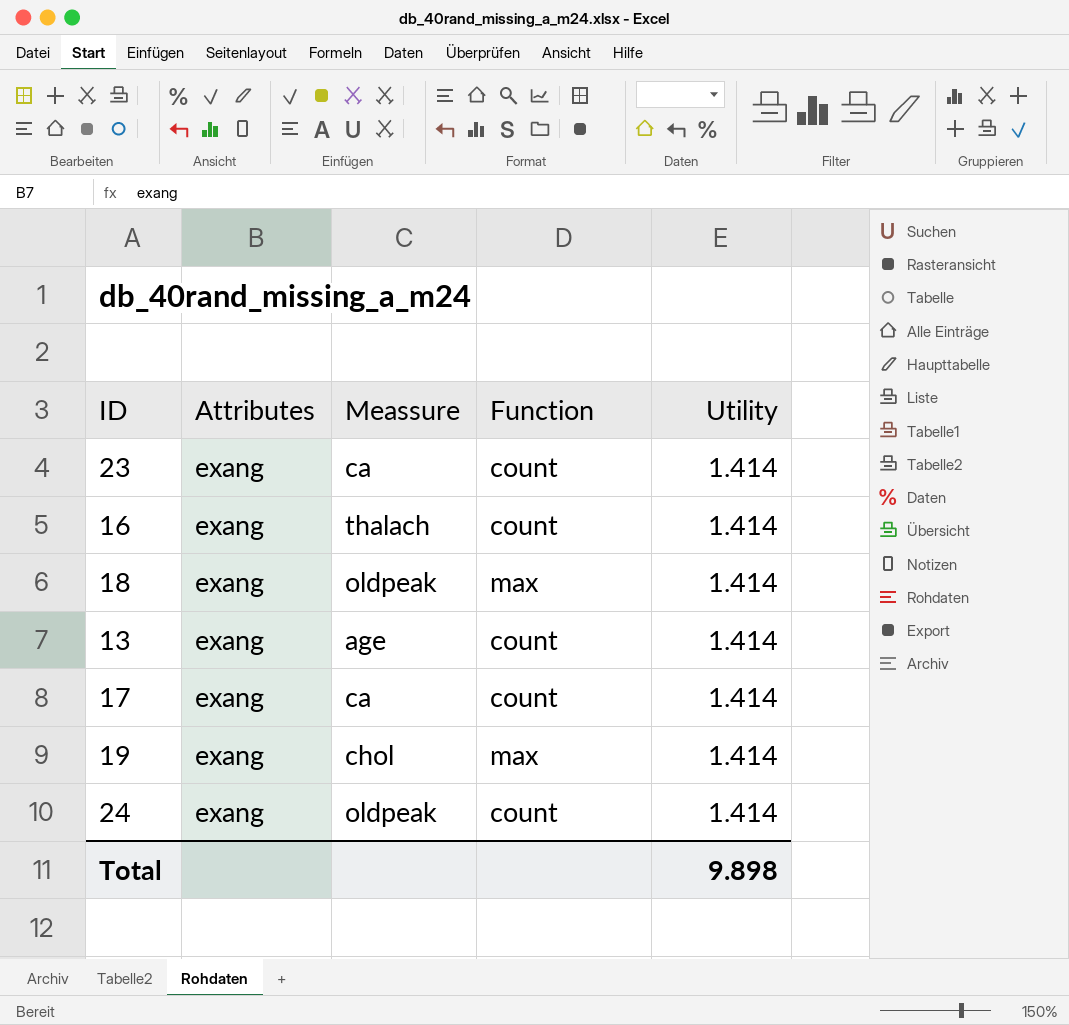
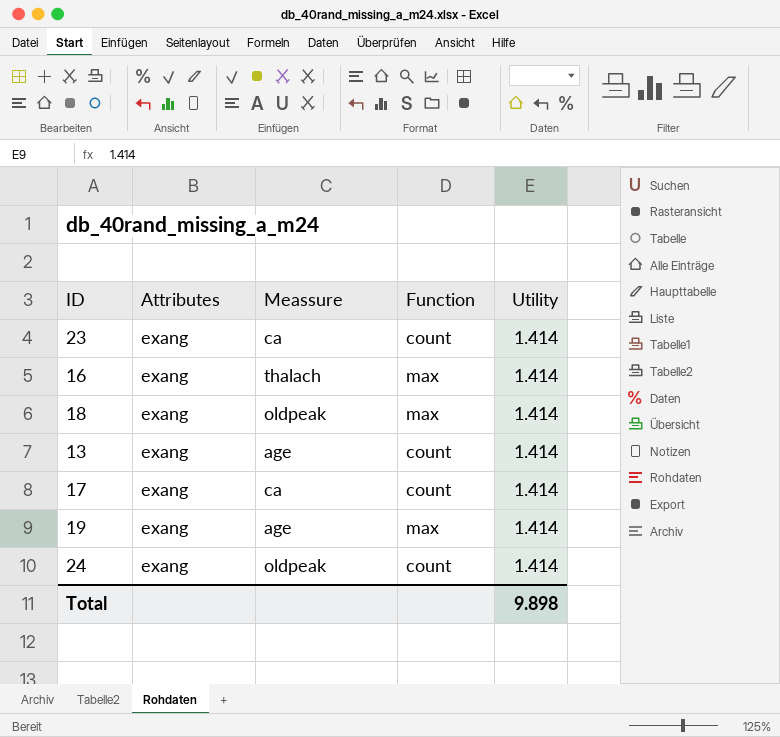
16 | Function: count -> max
19 | Meassure: chol -> age

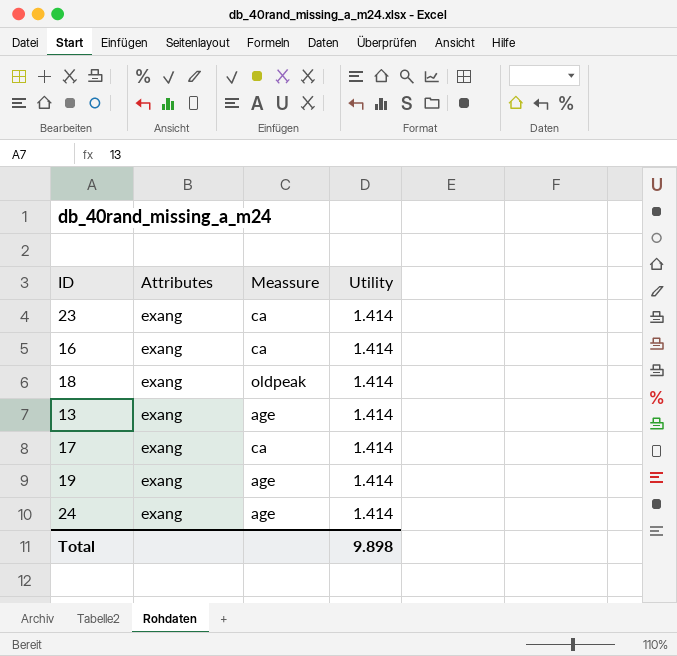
column Function | position: 4 -> none
16 | Meassure: thalach -> ca
24 | Meassure: oldpeak -> age

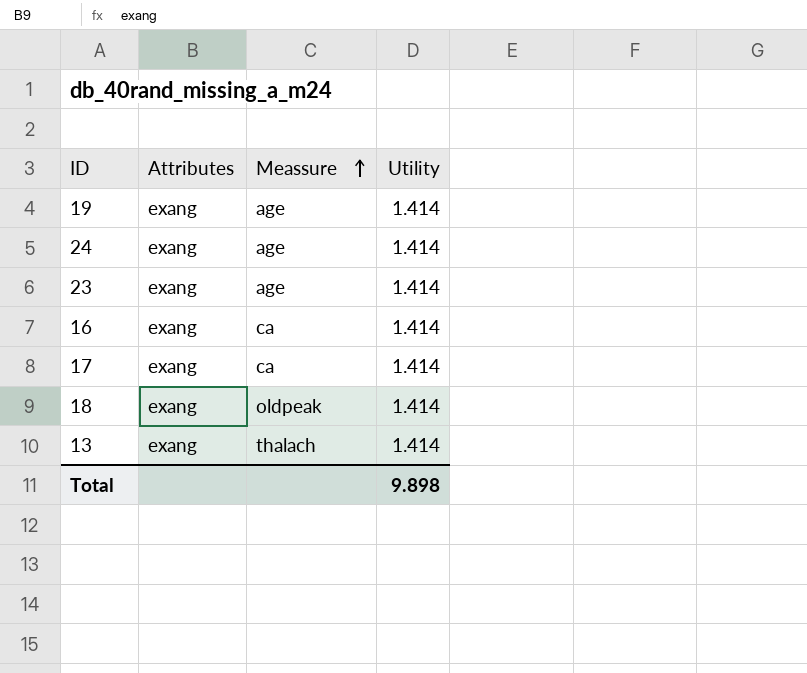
row order: none -> Meassure ascending
23 | Meassure: ca -> age
13 | Meassure: age -> thalach

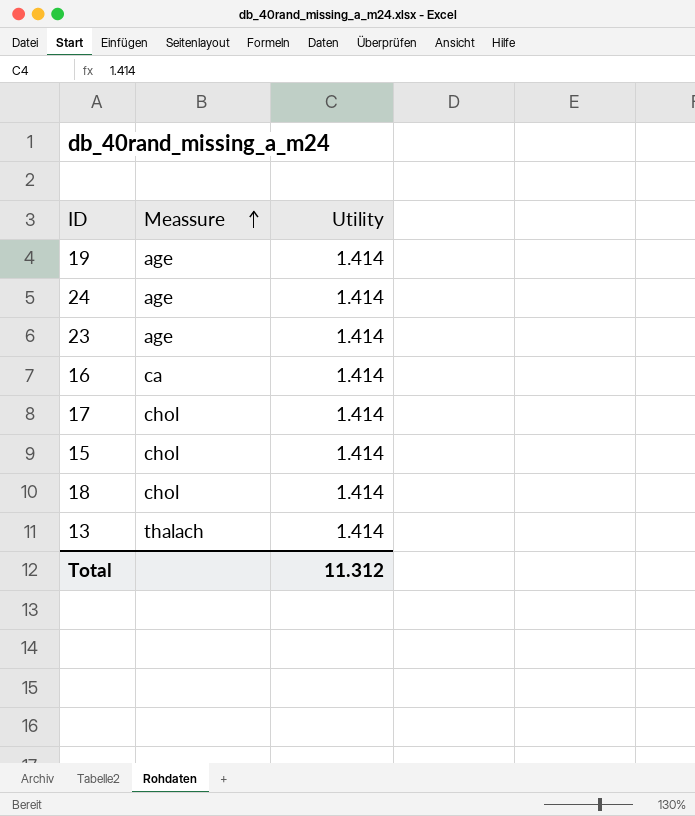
column Attributes | position: 2 -> none
17 | Meassure: ca -> chol
row 15: none -> chol | 1.414
18 | Meassure: oldpeak -> chol
Total | Utility: 9.898 -> 11.312

